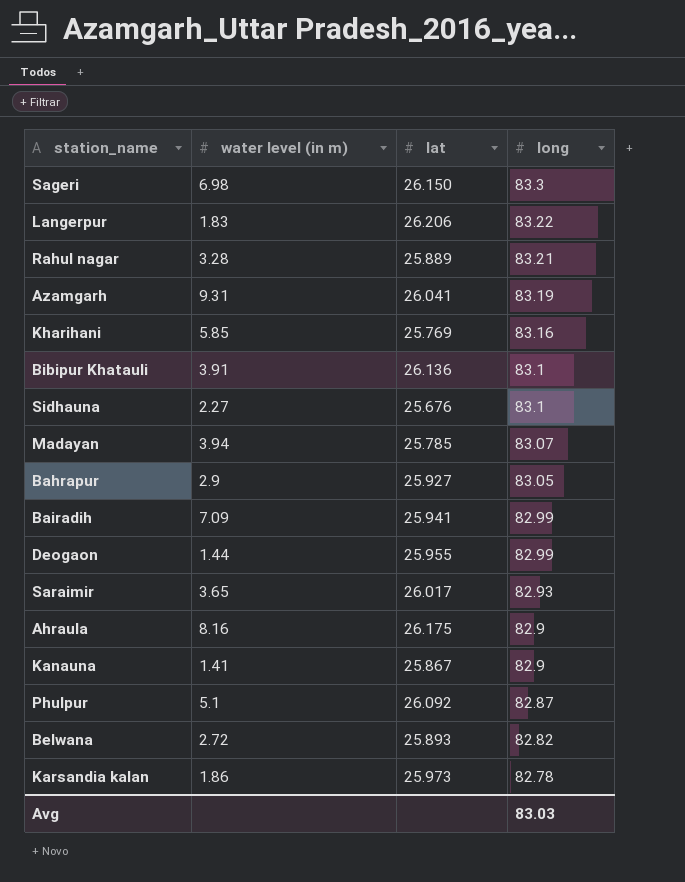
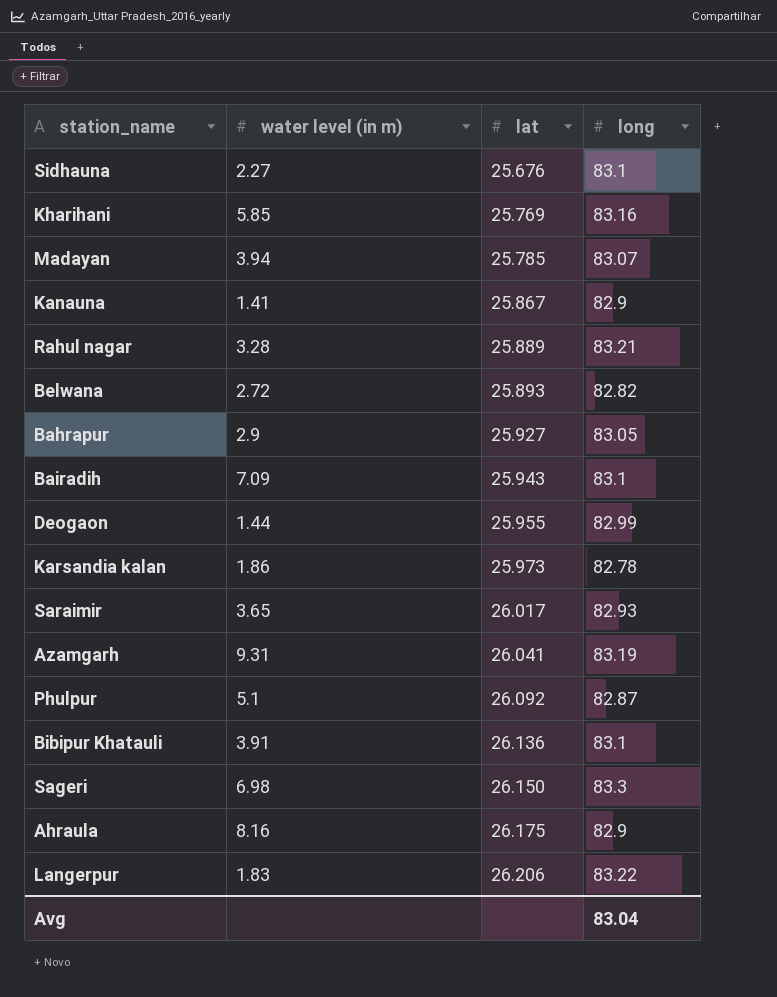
row order: long descending -> lat ascending
Bairadih | lat: 25.941 -> 25.943
Bairadih | long: 82.99 -> 83.1
Avg | long: 83.03 -> 83.04

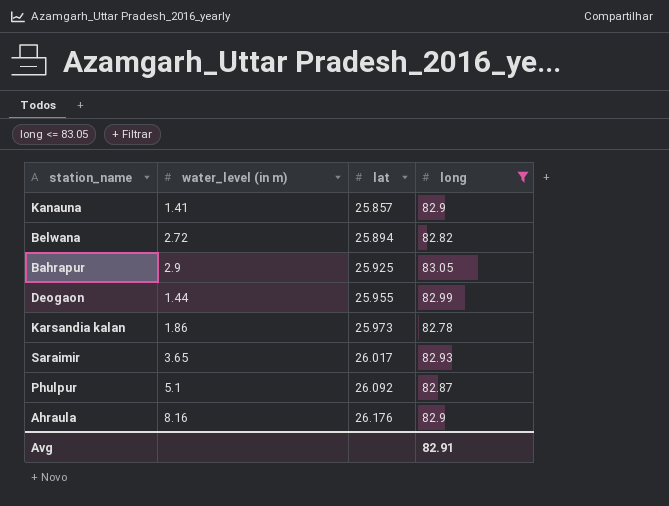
filter: none -> long <= 83.05
column name: water level (in m) -> water_level (in m)
Kanauna | lat: 25.867 -> 25.857
Belwana | lat: 25.893 -> 25.894
Bahrapur | lat: 25.927 -> 25.925
Ahraula | lat: 26.175 -> 26.176
Avg | long: 83.04 -> 82.91

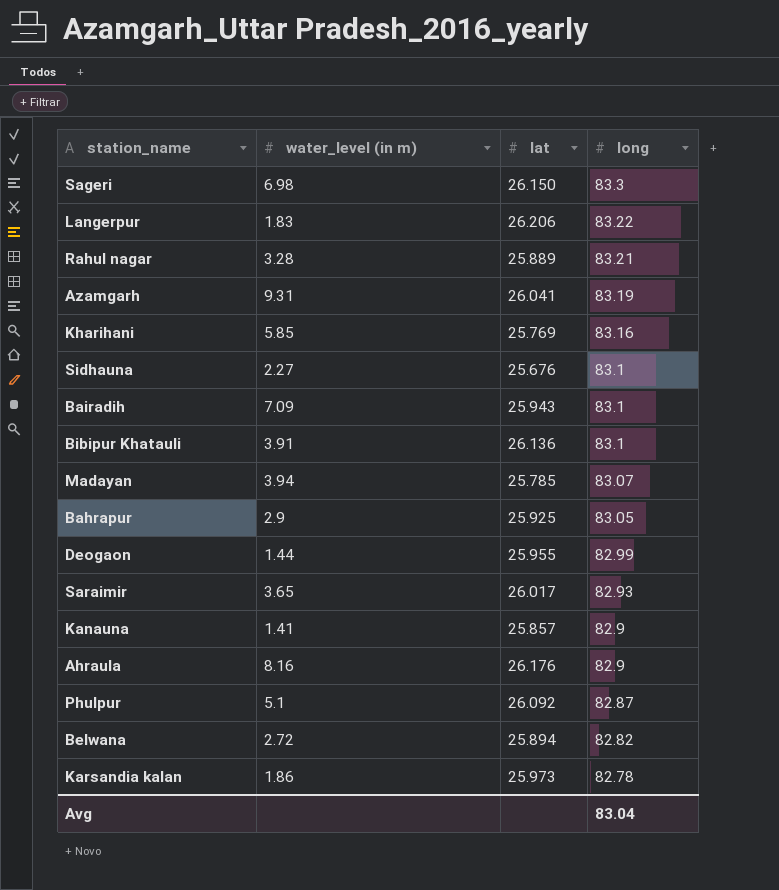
filter: long <= 83.05 -> none
row order: lat ascending -> long descending
Avg | long: 82.91 -> 83.04

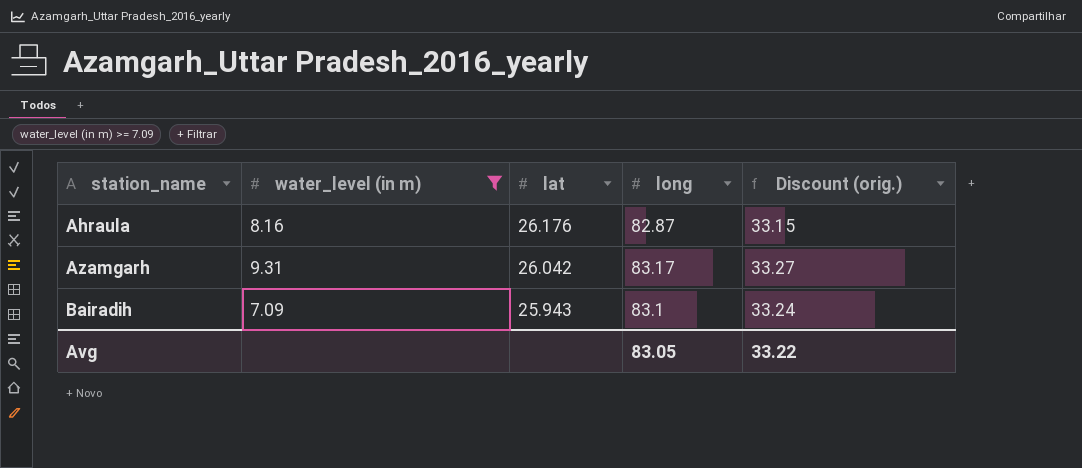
filter: none -> water_level (in m) >= 7.09
row order: long descending -> station_name ascending
column Discount (orig.) | formula: none -> [long] * 0.4
Ahraula | long: 82.9 -> 82.87
Azamgarh | lat: 26.041 -> 26.042
Azamgarh | long: 83.19 -> 83.17
Avg | long: 83.04 -> 83.05

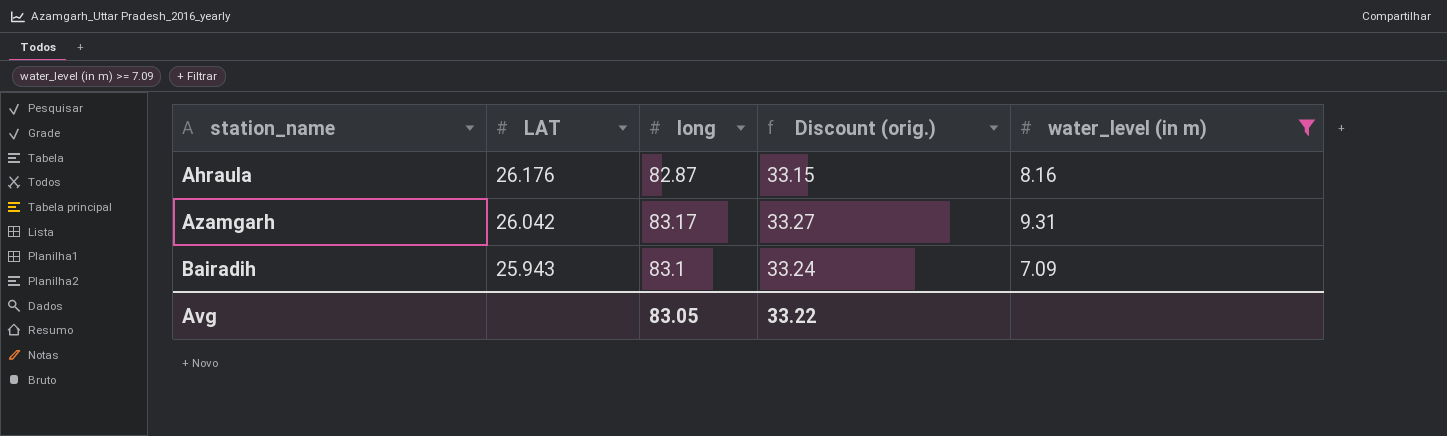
column name: lat -> LAT
column water_level (in m) | position: 2 -> 5

